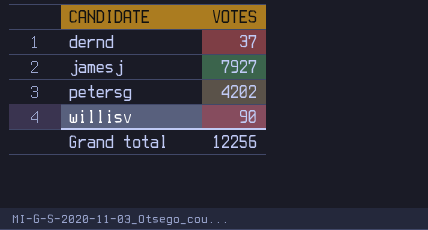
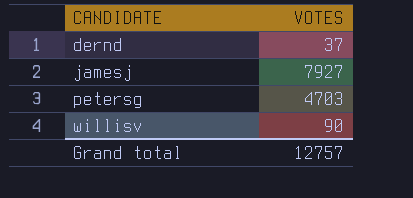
petersg | VOTES: 4202 -> 4703
Grand total | VOTES: 12256 -> 12757

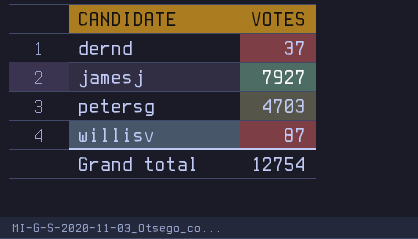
willisv | VOTES: 90 -> 87
Grand total | VOTES: 12757 -> 12754

